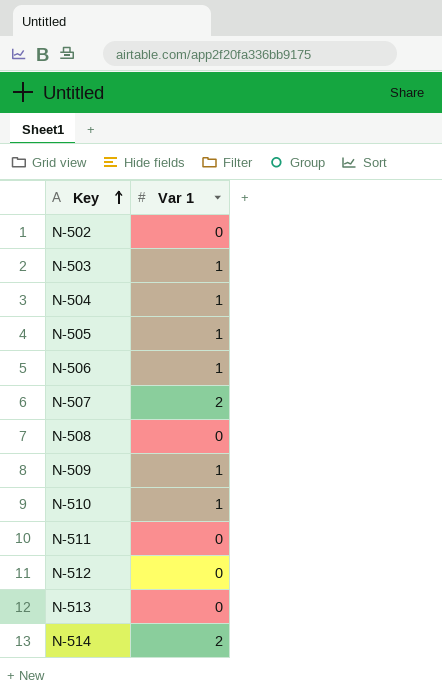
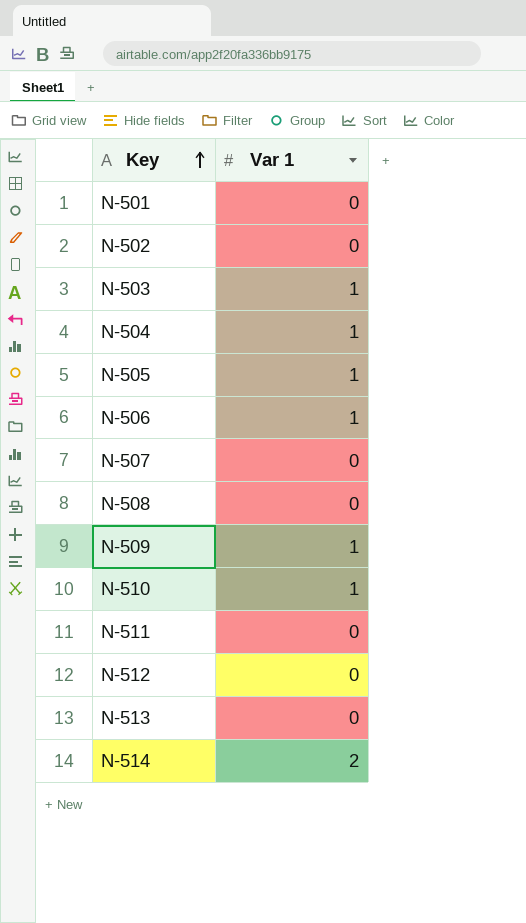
row N-501: none -> 0
N-507 | Var 1: 2 -> 0

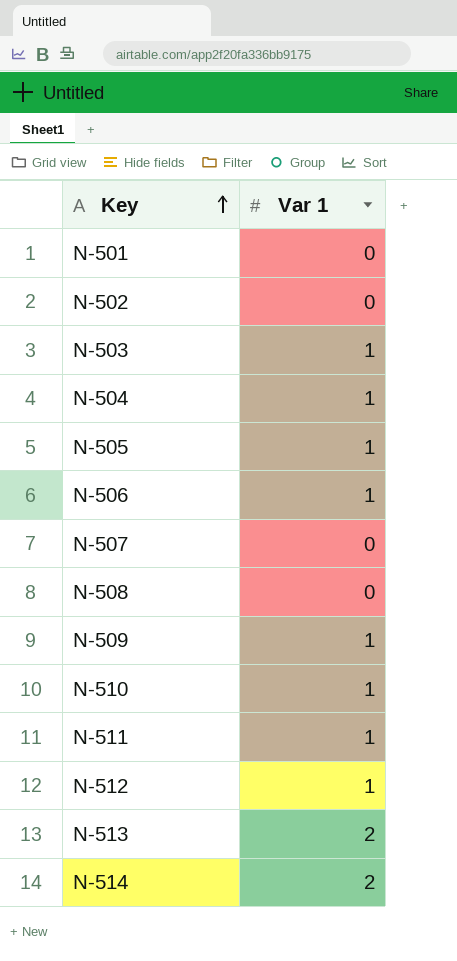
N-511 | Var 1: 0 -> 1
N-512 | Var 1: 0 -> 1
N-513 | Var 1: 0 -> 2

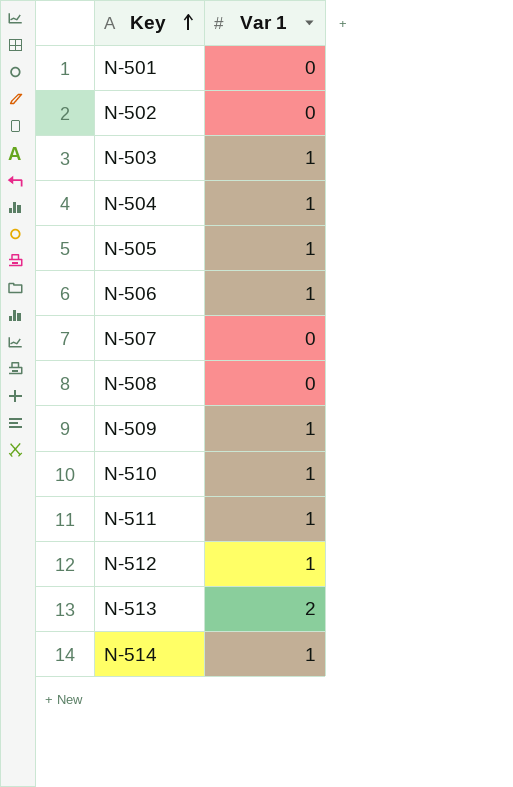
N-514 | Var 1: 2 -> 1

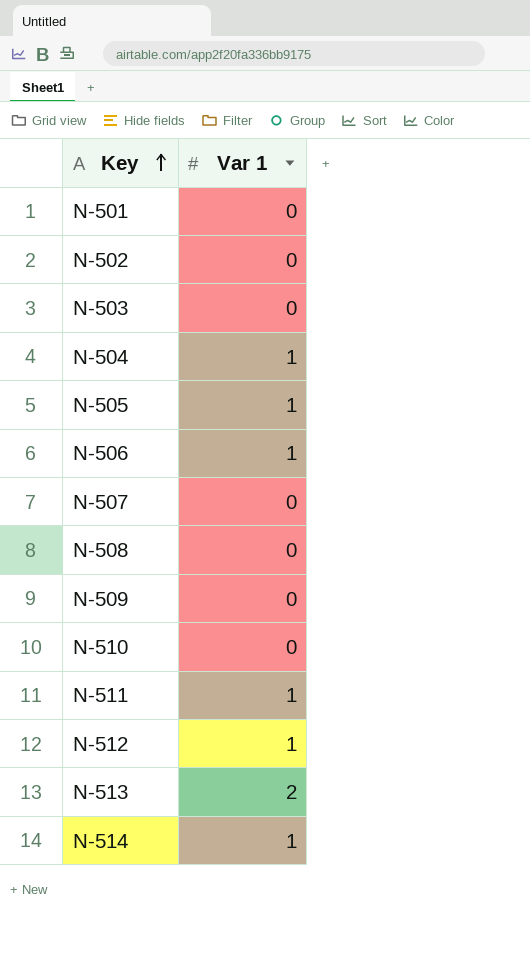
N-503 | Var 1: 1 -> 0
N-509 | Var 1: 1 -> 0
N-510 | Var 1: 1 -> 0

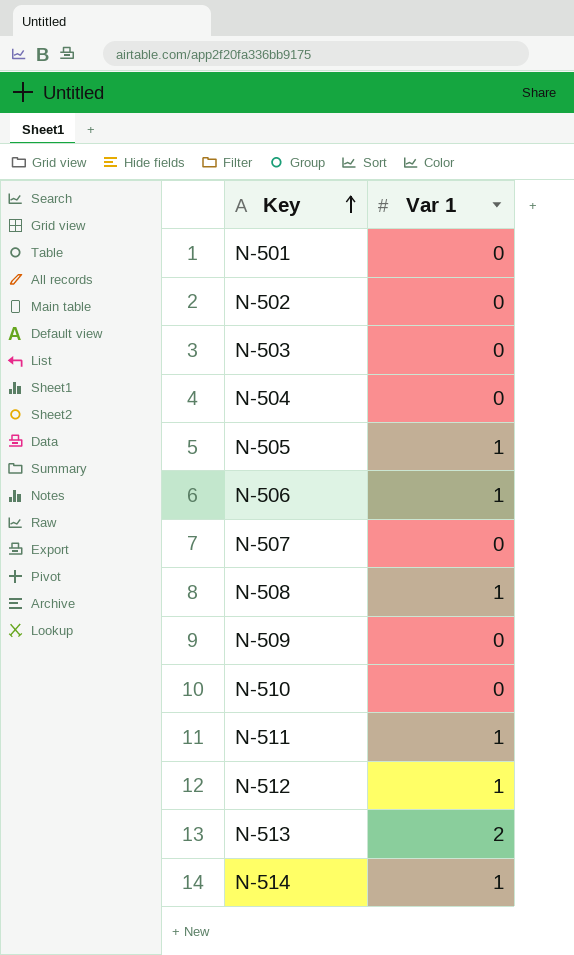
N-504 | Var 1: 1 -> 0
N-508 | Var 1: 0 -> 1

